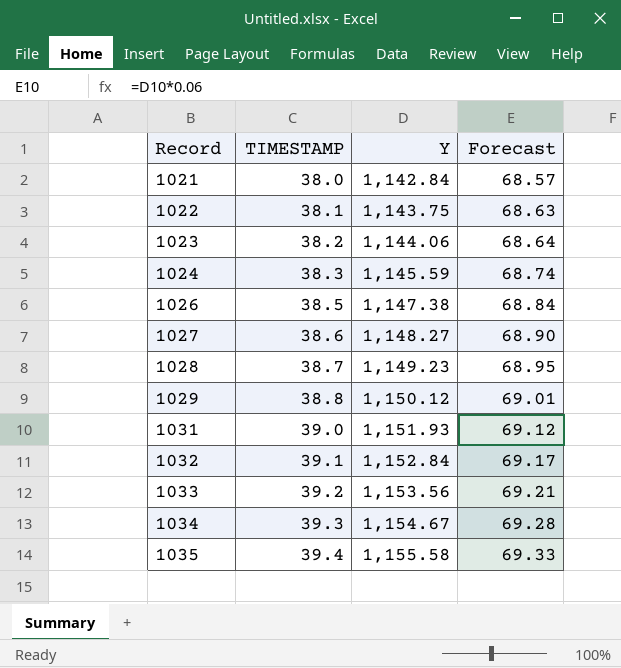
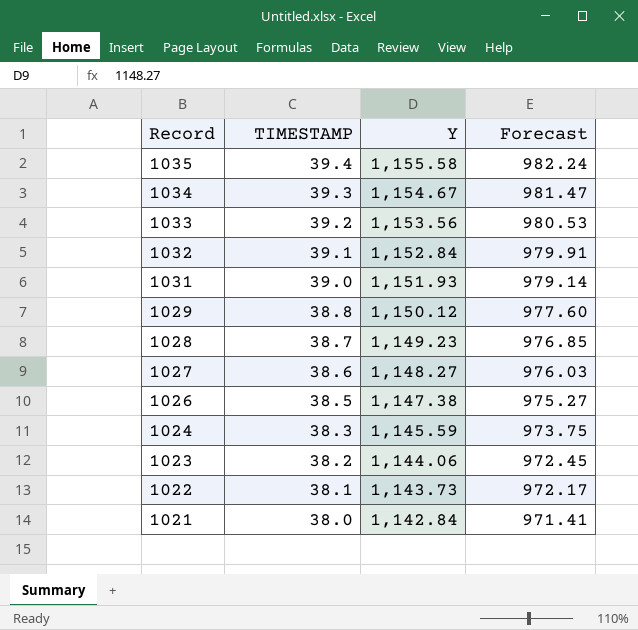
row order: Record ascending -> Record descending
column Forecast | formula: [Y] * 0.06 -> [Y] * 0.85
1022 | Y: 1,143.75 -> 1,143.73

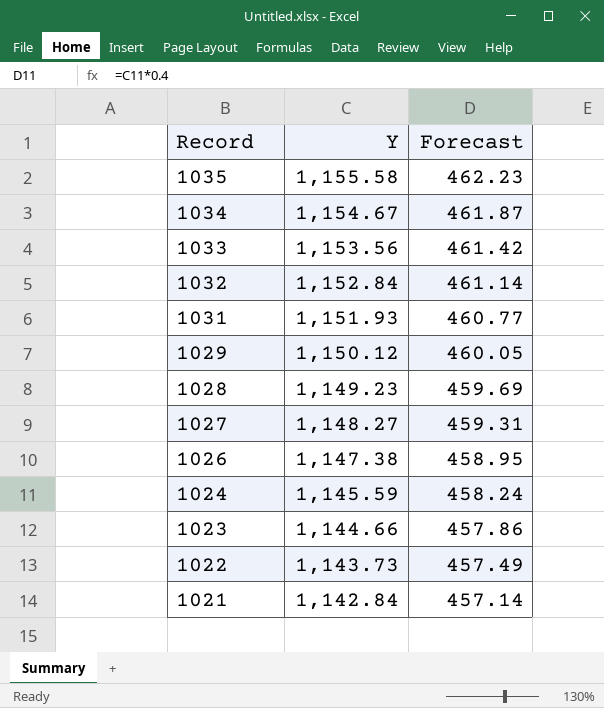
column TIMESTAMP | position: 2 -> none
column Forecast | formula: [Y] * 0.85 -> [Y] * 0.4
1023 | Y: 1,144.06 -> 1,144.66

